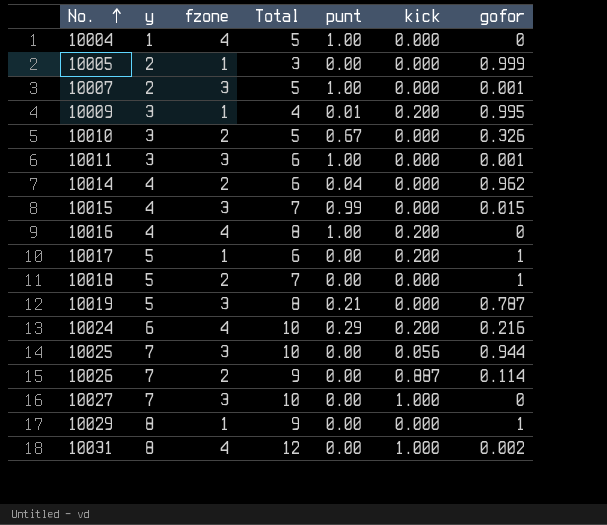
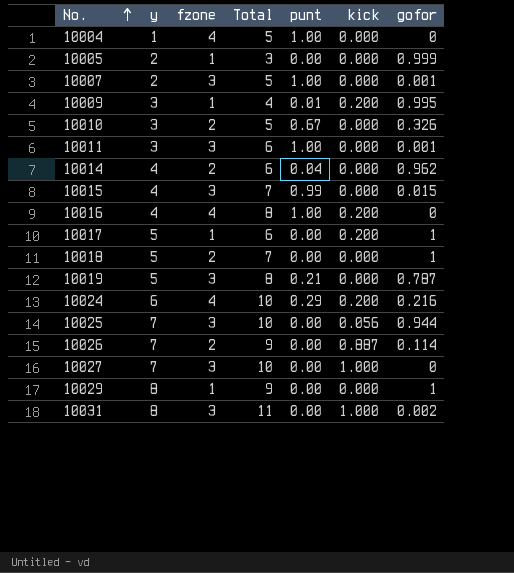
10031 | fzone: 4 -> 3
10031 | Total: 12 -> 11

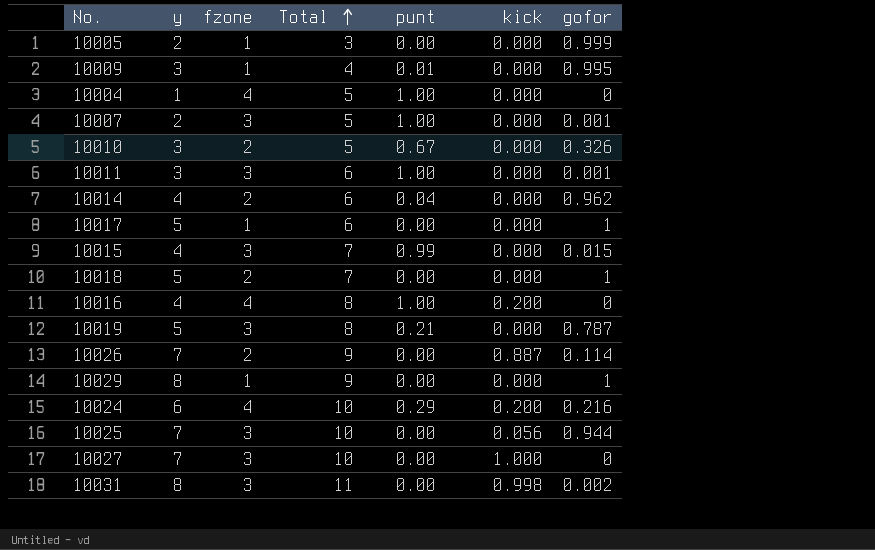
row order: No. ascending -> Total ascending
10009 | kick: 0.200 -> 0.000
10017 | kick: 0.200 -> 0.000
10031 | kick: 1.000 -> 0.998

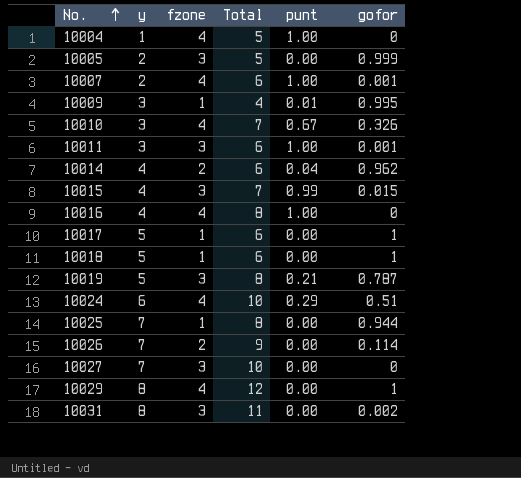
row order: Total ascending -> No. ascending
column kick | position: 6 -> none
10005 | fzone: 1 -> 3
10005 | Total: 3 -> 5
10007 | fzone: 3 -> 4
10007 | Total: 5 -> 6
10010 | fzone: 2 -> 4
10010 | Total: 5 -> 7
10018 | fzone: 2 -> 1
10018 | Total: 7 -> 6
10024 | gofor: 0.216 -> 0.51
10025 | fzone: 3 -> 1
10025 | Total: 10 -> 8
10029 | fzone: 1 -> 4
10029 | Total: 9 -> 12

